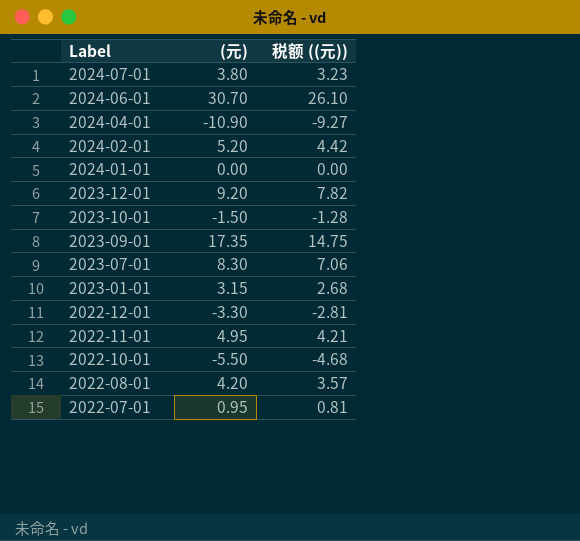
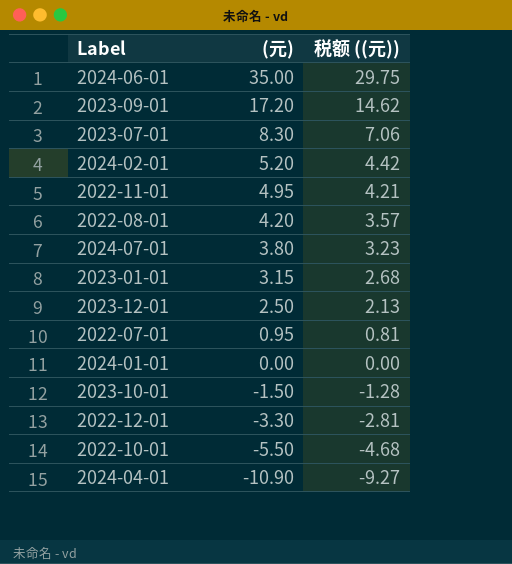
row order: Label descending -> (元) descending
2024-06-01 | (元): 30.70 -> 35.00
2024-06-01 | 税额 ((元)): 26.10 -> 29.75
2023-09-01 | (元): 17.35 -> 17.20
2023-09-01 | 税额 ((元)): 14.75 -> 14.62
2023-12-01 | (元): 9.20 -> 2.50
2023-12-01 | 税额 ((元)): 7.82 -> 2.13

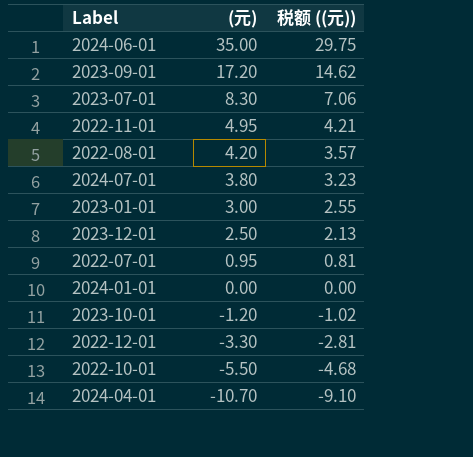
row 2024-02-01: 5.20 | 4.42 -> none
2023-01-01 | (元): 3.15 -> 3.00
2023-01-01 | 税额 ((元)): 2.68 -> 2.55
2023-10-01 | (元): -1.50 -> -1.20
2023-10-01 | 税额 ((元)): -1.28 -> -1.02
2024-04-01 | (元): -10.90 -> -10.70
2024-04-01 | 税额 ((元)): -9.27 -> -9.10

